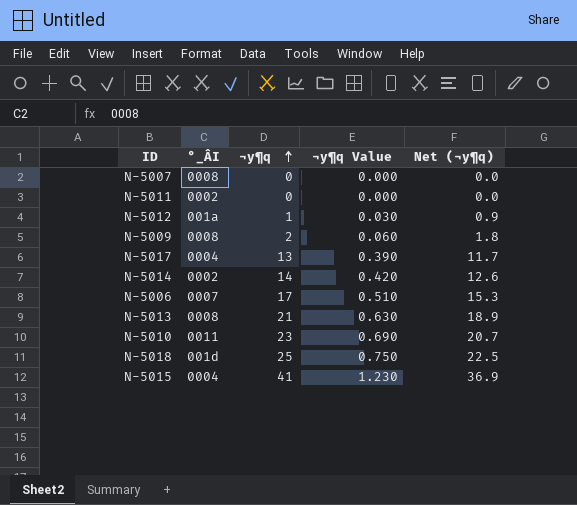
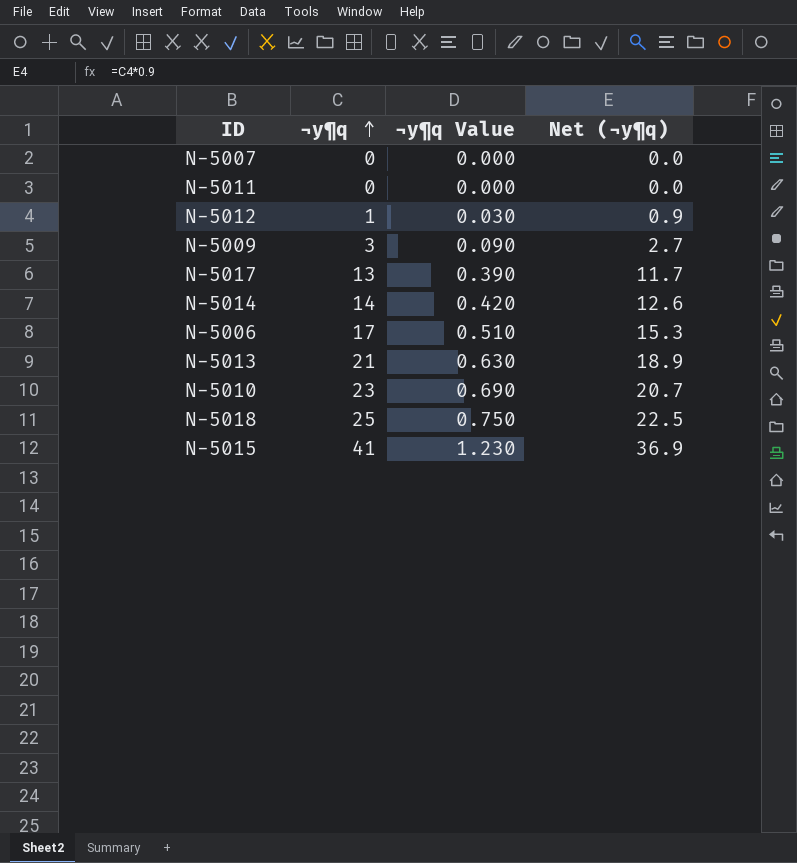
column °_ÂI | position: 2 -> none
N-5009 | ¬y¶q: 2 -> 3
N-5009 | ¬y¶q Value: 0.060 -> 0.090
N-5009 | Net (¬y¶q): 1.8 -> 2.7

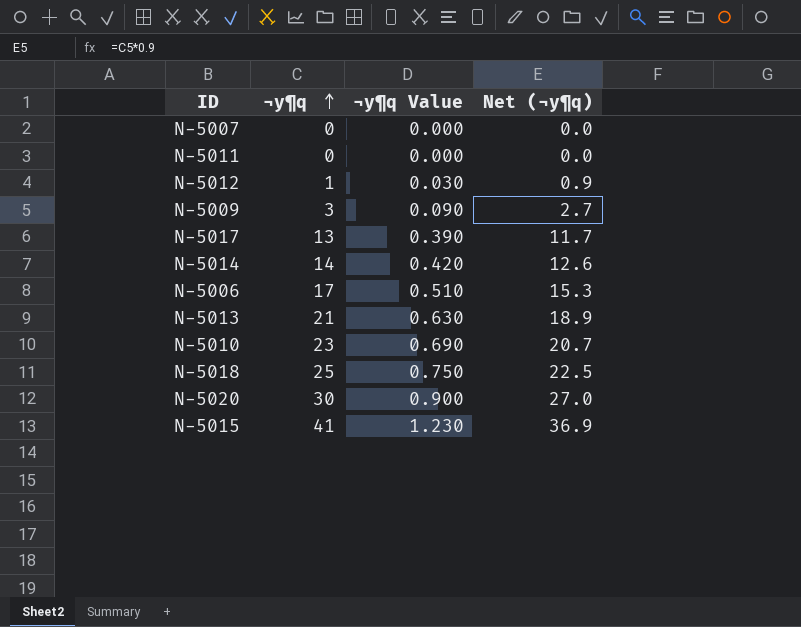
row N-5020: none -> 30 | 0.900 | 27.0

